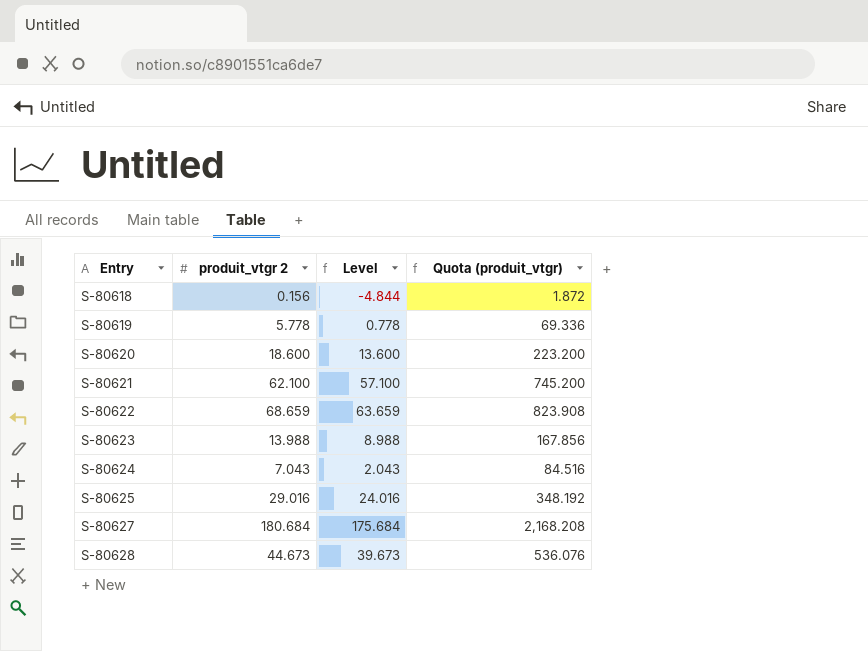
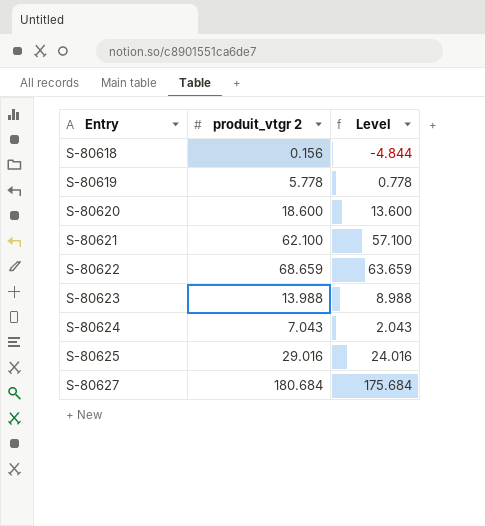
column Quota (produit_vtgr) | formula: [produit_vtgr 2] * 12 -> none
row S-80628: 44.673 | 39.673 | 536.076 -> none

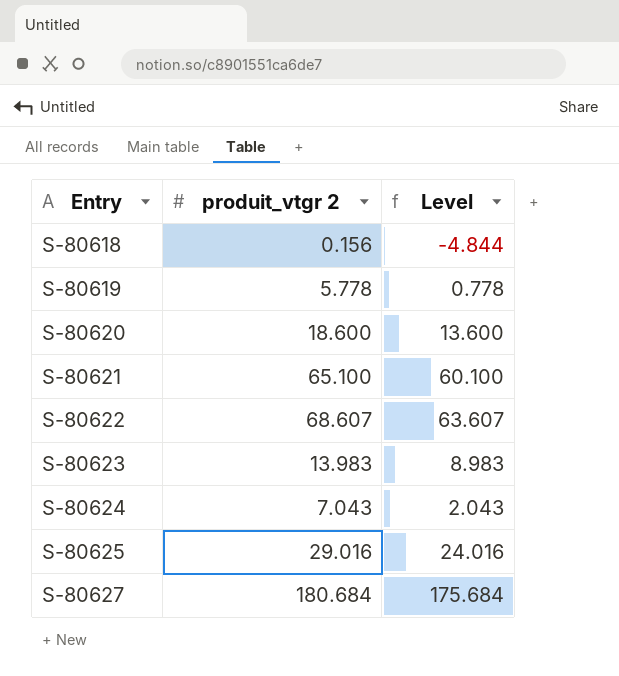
S-80621 | produit_vtgr 2: 62.100 -> 65.100
S-80621 | Level: 57.100 -> 60.100
S-80622 | produit_vtgr 2: 68.659 -> 68.607
S-80622 | Level: 63.659 -> 63.607
S-80623 | produit_vtgr 2: 13.988 -> 13.983
S-80623 | Level: 8.988 -> 8.983

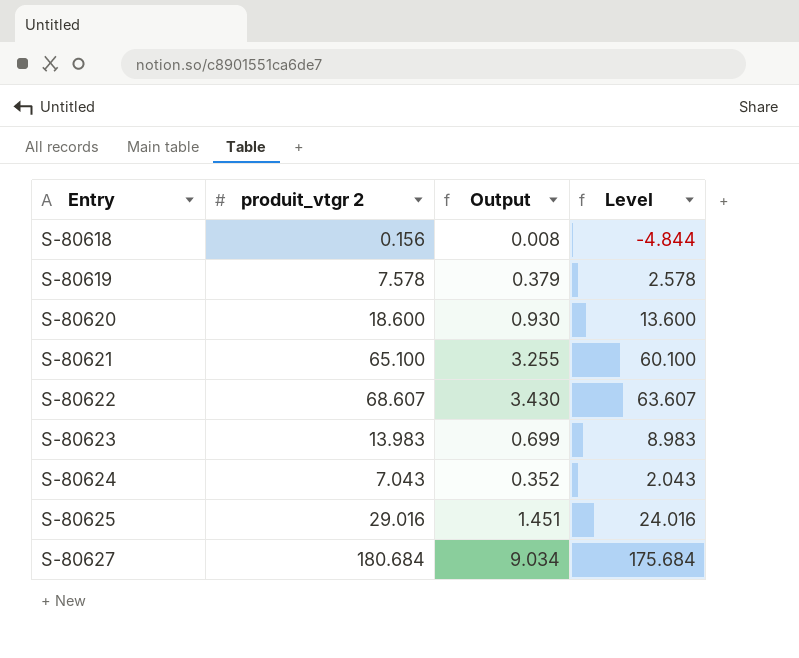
column Output | formula: none -> [produit_vtgr 2] * 0.05
S-80619 | produit_vtgr 2: 5.778 -> 7.578
S-80619 | Level: 0.778 -> 2.578

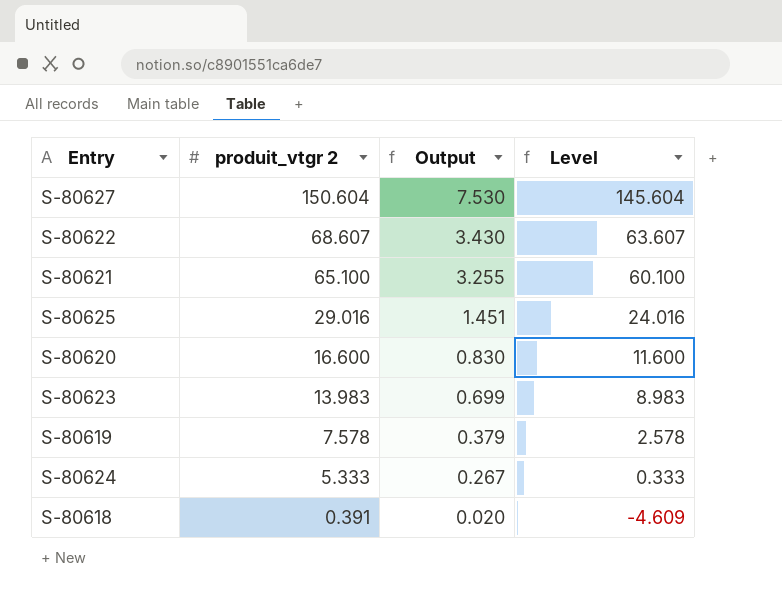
row order: Entry ascending -> produit_vtgr 2 descending
S-80627 | produit_vtgr 2: 180.684 -> 150.604
S-80627 | Output: 9.034 -> 7.530
S-80627 | Level: 175.684 -> 145.604
S-80620 | produit_vtgr 2: 18.600 -> 16.600
S-80620 | Output: 0.930 -> 0.830
S-80620 | Level: 13.600 -> 11.600
S-80624 | produit_vtgr 2: 7.043 -> 5.333
S-80624 | Output: 0.352 -> 0.267
S-80624 | Level: 2.043 -> 0.333
S-80618 | produit_vtgr 2: 0.156 -> 0.391
S-80618 | Output: 0.008 -> 0.020
S-80618 | Level: -4.844 -> -4.609

